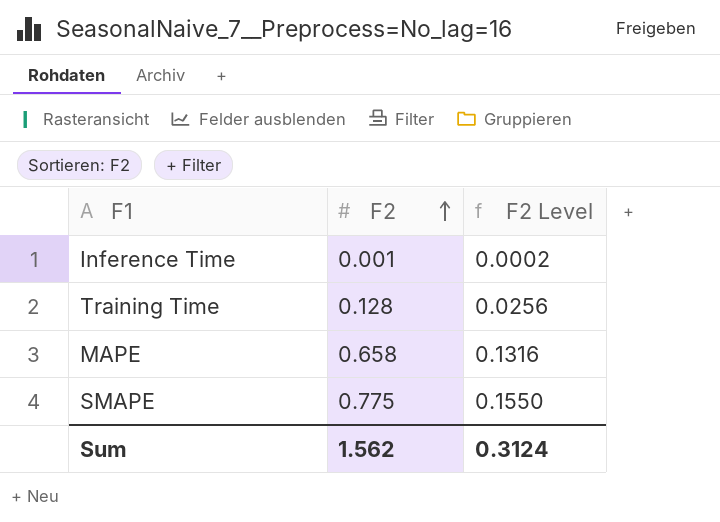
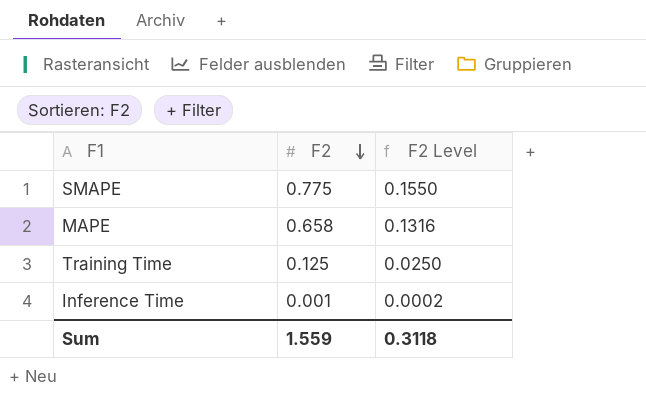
row order: F2 ascending -> F2 descending
Training Time | F2: 0.128 -> 0.125
Training Time | F2 Level: 0.0256 -> 0.0250
Sum | F2: 1.562 -> 1.559
Sum | F2 Level: 0.3124 -> 0.3118

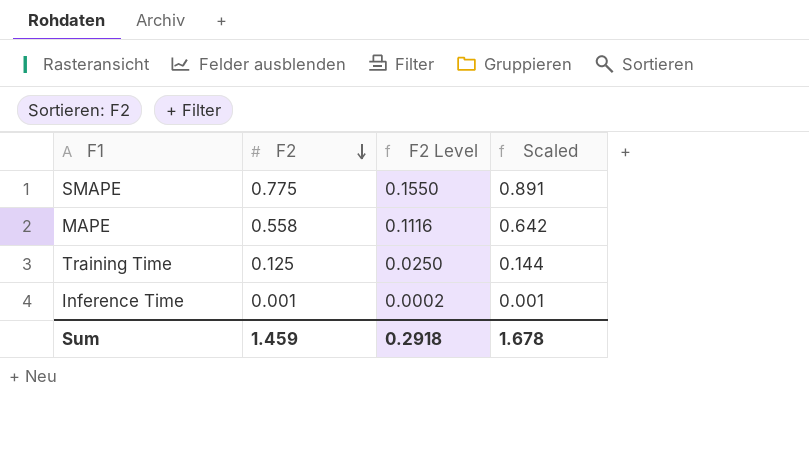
column Scaled | formula: none -> [F2] * 1.15
MAPE | F2: 0.658 -> 0.558
MAPE | F2 Level: 0.1316 -> 0.1116
Sum | F2: 1.559 -> 1.459
Sum | F2 Level: 0.3118 -> 0.2918

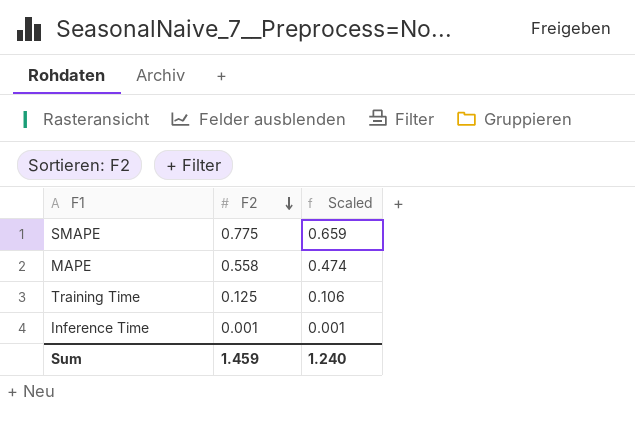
column F2 Level | formula: [F2] * 0.2 -> none
column Scaled | formula: [F2] * 1.15 -> [F2] * 0.85
Sum | Scaled: 1.678 -> 1.240

